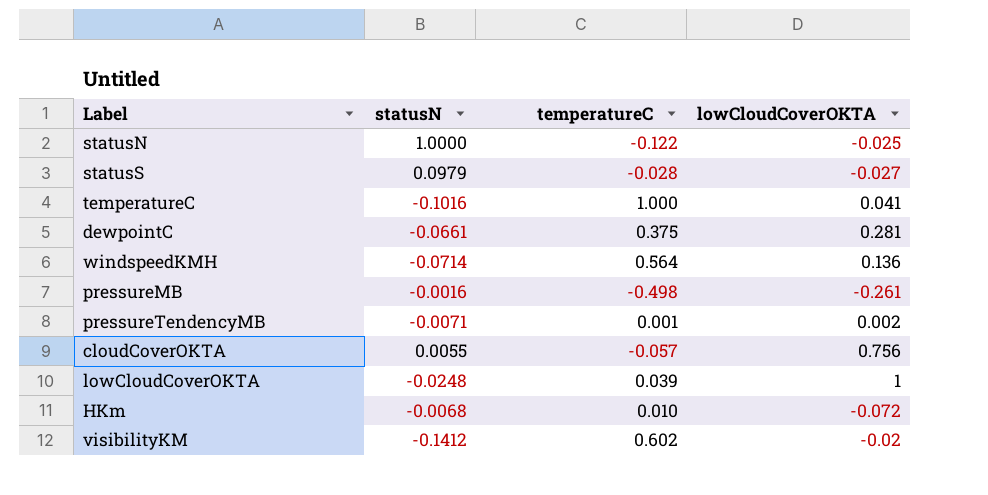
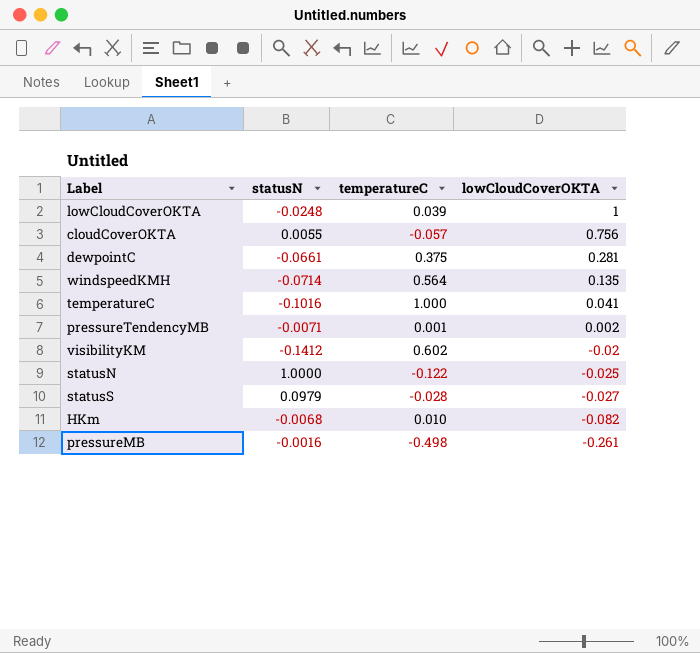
row order: none -> lowCloudCoverOKTA descending
windspeedKMH | lowCloudCoverOKTA: 0.136 -> 0.135
HKm | lowCloudCoverOKTA: -0.072 -> -0.082

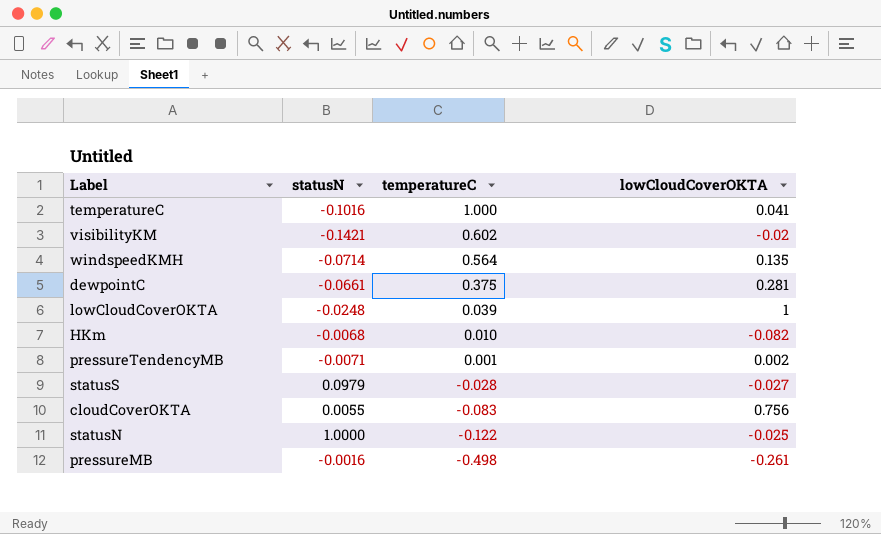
row order: lowCloudCoverOKTA descending -> temperatureC descending
visibilityKM | statusN: -0.1412 -> -0.1421
cloudCoverOKTA | temperatureC: -0.057 -> -0.083

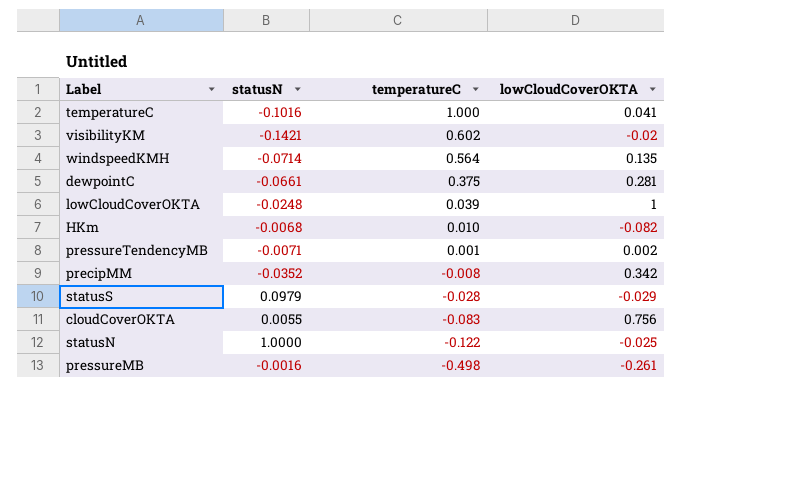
row precipMM: none -> -0.0352 | -0.008 | 0.342
statusS | lowCloudCoverOKTA: -0.027 -> -0.029

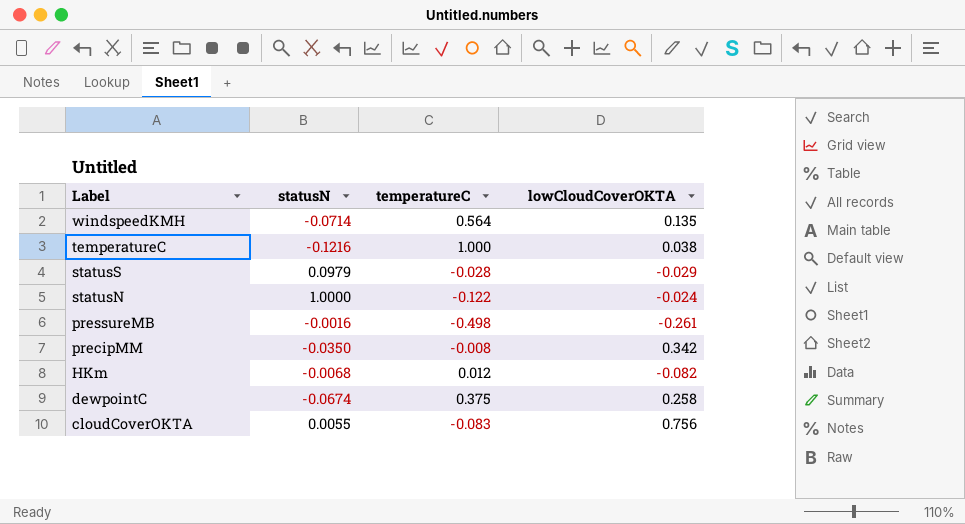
row order: temperatureC descending -> Label descending
row visibilityKM: -0.1421 | 0.602 | -0.02 -> none
row lowCloudCoverOKTA: -0.0248 | 0.039 | 1 -> none
row pressureTendencyMB: -0.0071 | 0.001 | 0.002 -> none
temperatureC | statusN: -0.1016 -> -0.1216
temperatureC | lowCloudCoverOKTA: 0.041 -> 0.038
statusN | lowCloudCoverOKTA: -0.025 -> -0.024
precipMM | statusN: -0.0352 -> -0.0350
HKm | temperatureC: 0.010 -> 0.012
dewpointC | statusN: -0.0661 -> -0.0674
dewpointC | lowCloudCoverOKTA: 0.281 -> 0.258

